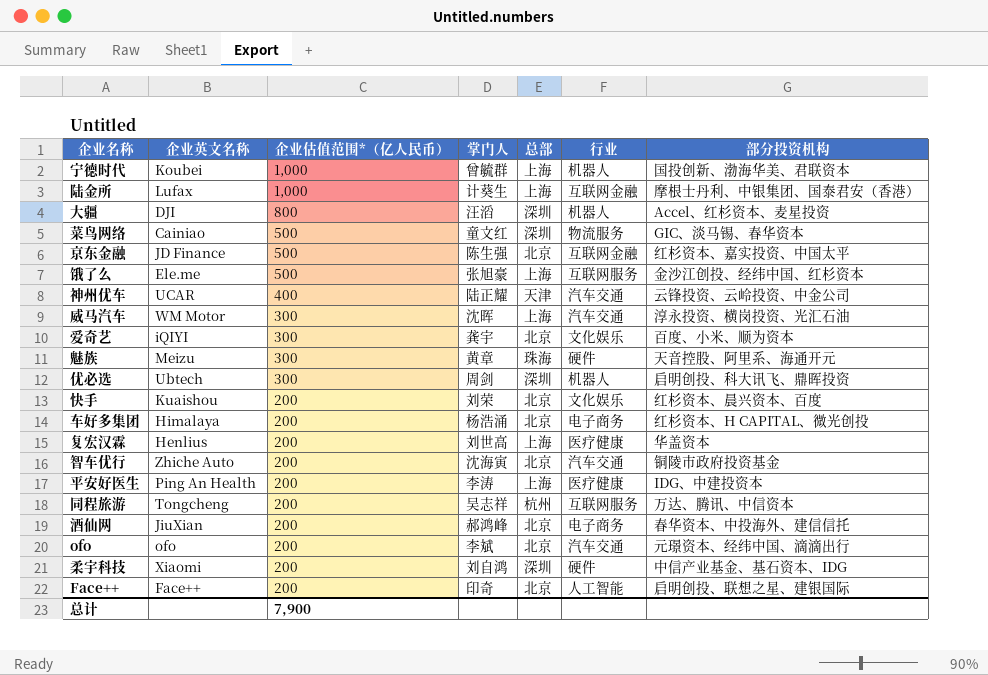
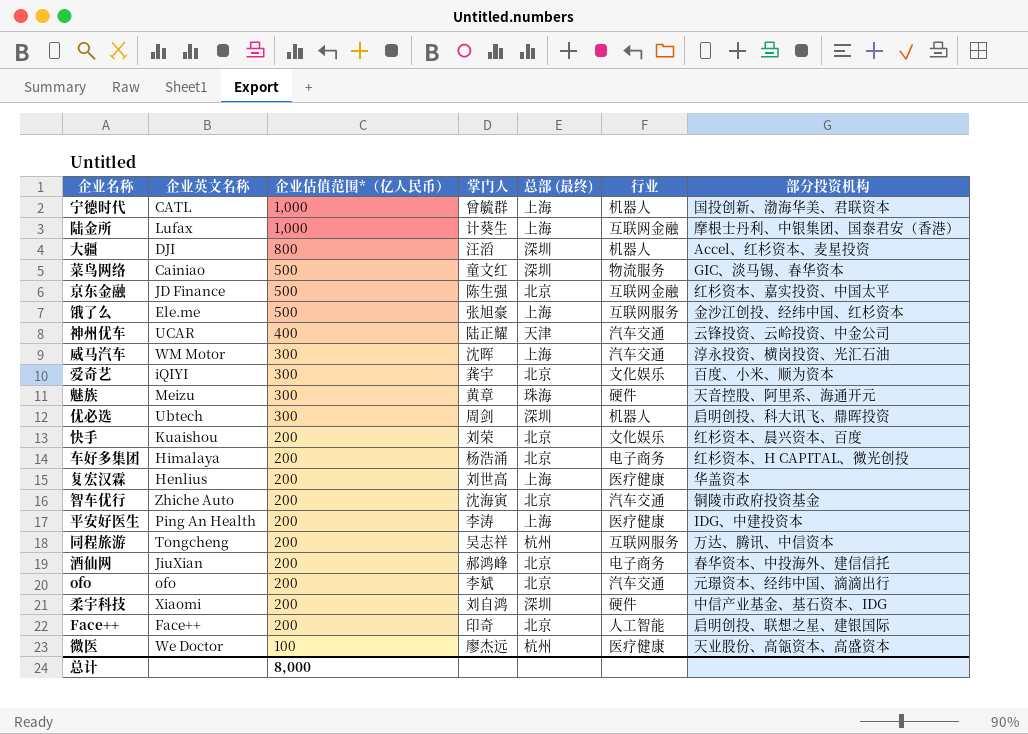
column name: 总部 -> 总部 (最终)
宁德时代 | 企业英文名称: Koubei -> CATL
row 微医: none -> We Doctor | 100 | 廖杰远 | 杭州 | 医疗健康 | 天业股份、高瓴资本、高盛资本
总计 | 企业估值范围*（亿人民币）: 7,900 -> 8,000

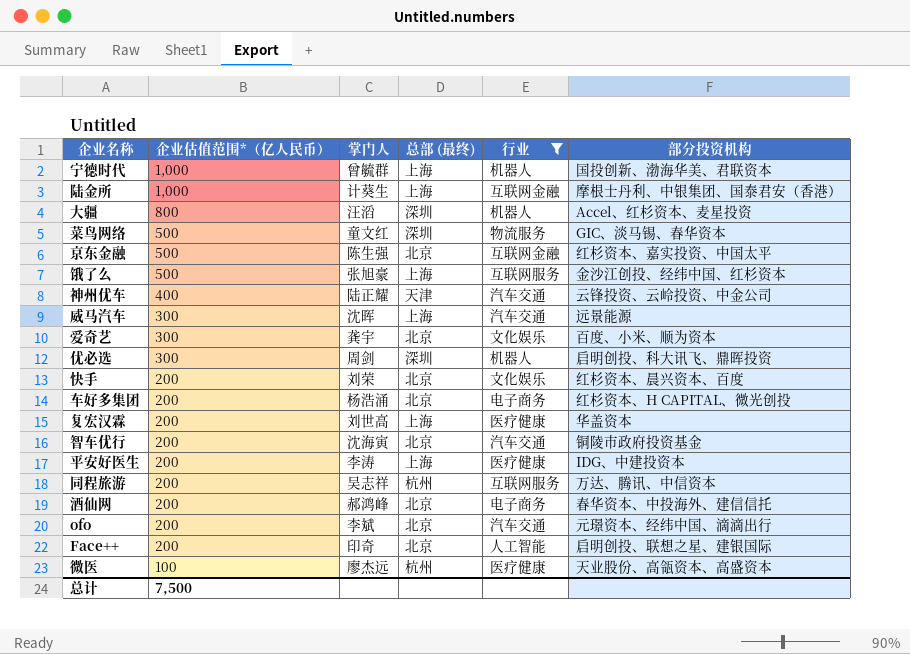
filter: none -> 行业 != 硬件
column 企业英文名称 | position: 2 -> none
威马汽车 | 部分投资机构: 淳永投资、横岗投资、光汇石油 -> 远景能源
总计 | 企业估值范围*（亿人民币）: 8,000 -> 7,500

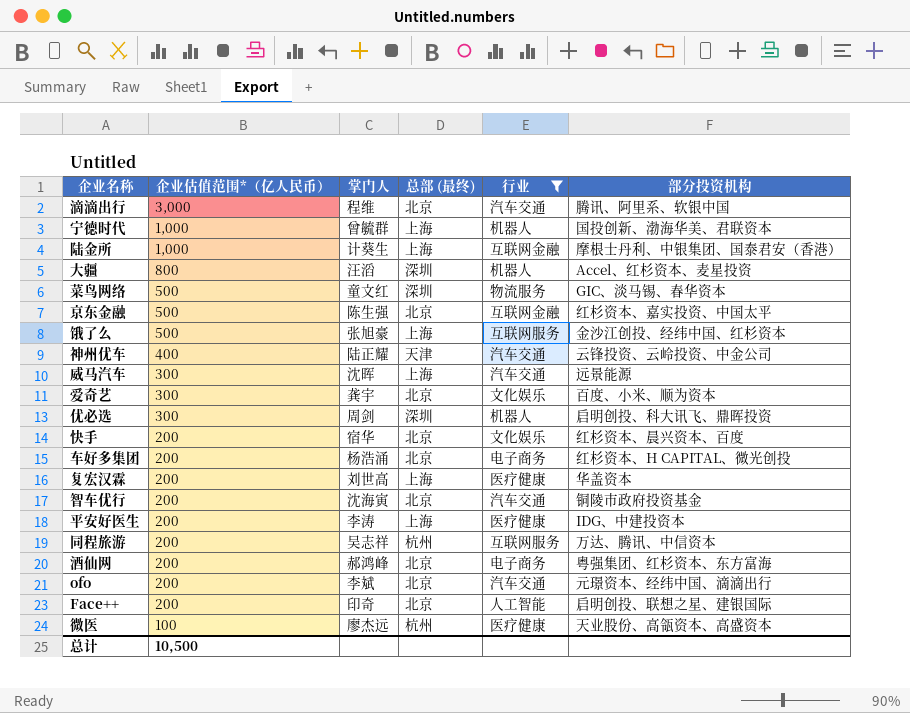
row 滴滴出行: none -> 3,000 | 程维 | 北京 | 汽车交通 | 腾讯、阿里系、软银中国
快手 | 掌门人: 刘荣 -> 宿华
酒仙网 | 部分投资机构: 春华资本、中投海外、建信信托 -> 粤强集团、红杉资本、东方富海
总计 | 企业估值范围*（亿人民币）: 7,500 -> 10,500

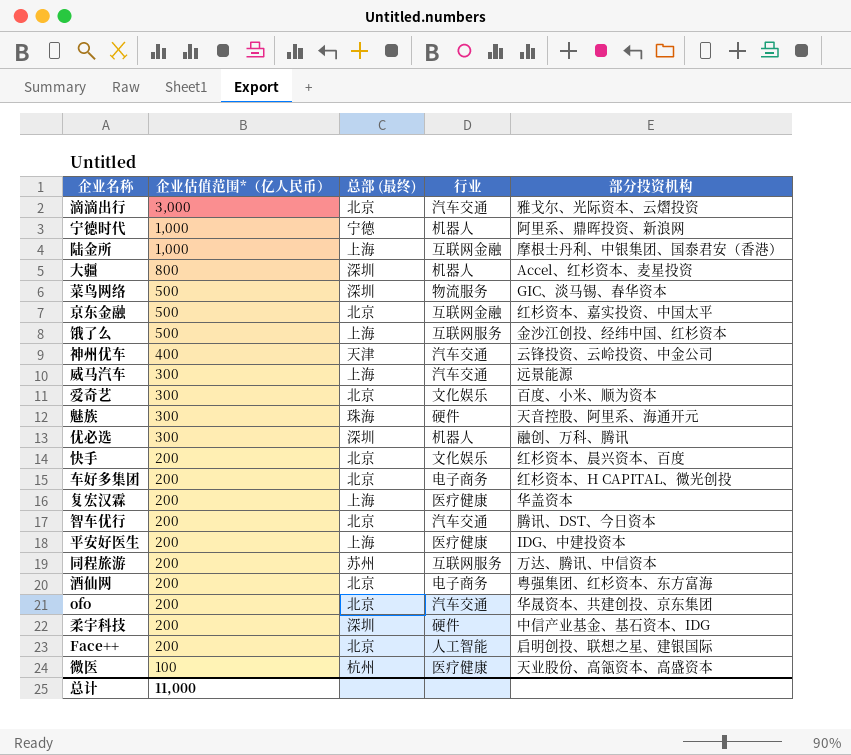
filter: 行业 != 硬件 -> none
column 掌门人 | position: 3 -> none
滴滴出行 | 部分投资机构: 腾讯、阿里系、软银中国 -> 雅戈尔、光际资本、云熠投资
宁德时代 | 总部 (最终): 上海 -> 宁德
宁德时代 | 部分投资机构: 国投创新、渤海华美、君联资本 -> 阿里系、鼎晖投资、新浪网
优必选 | 部分投资机构: 启明创投、科大讯飞、鼎晖投资 -> 融创、万科、腾讯
智车优行 | 部分投资机构: 铜陵市政府投资基金 -> 腾讯、DST、今日资本
同程旅游 | 总部 (最终): 杭州 -> 苏州
ofo | 部分投资机构: 元璟资本、经纬中国、滴滴出行 -> 华晟资本、共建创投、京东集团
总计 | 企业估值范围*（亿人民币）: 10,500 -> 11,000

